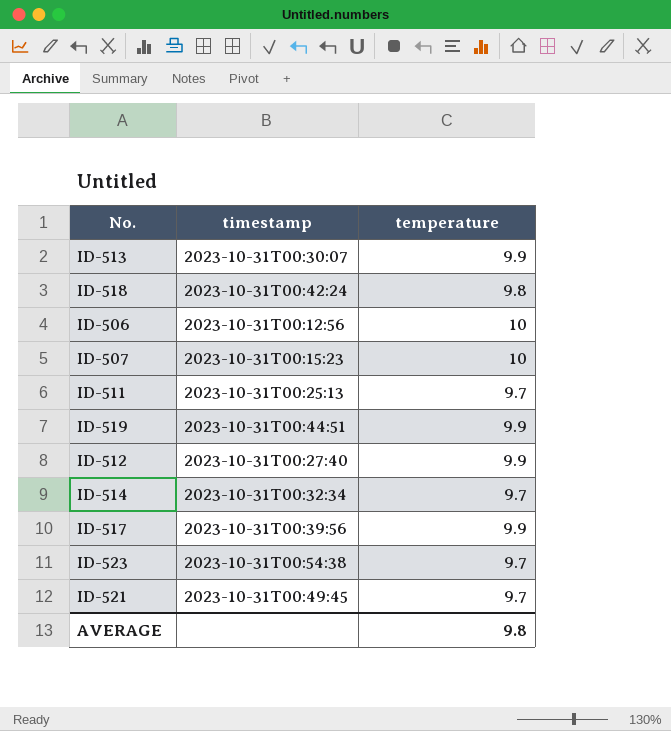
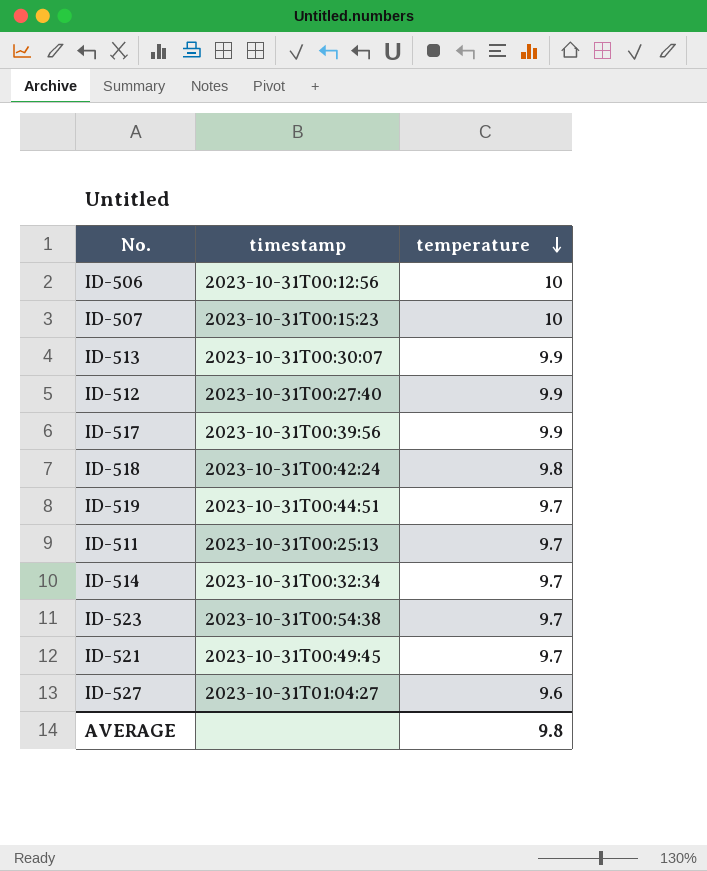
row order: none -> temperature descending
ID-519 | temperature: 9.9 -> 9.7
row ID-527: none -> 2023-10-31T01:04:27 | 9.6

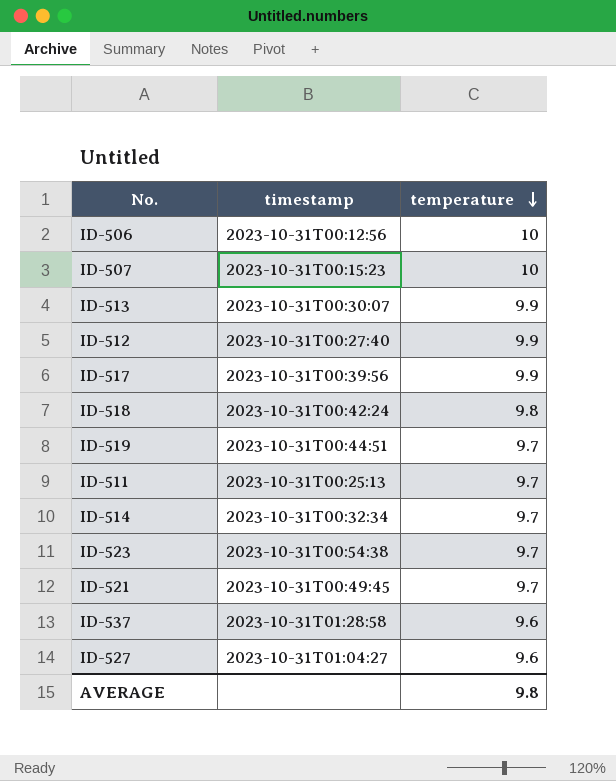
row ID-537: none -> 2023-10-31T01:28:58 | 9.6

